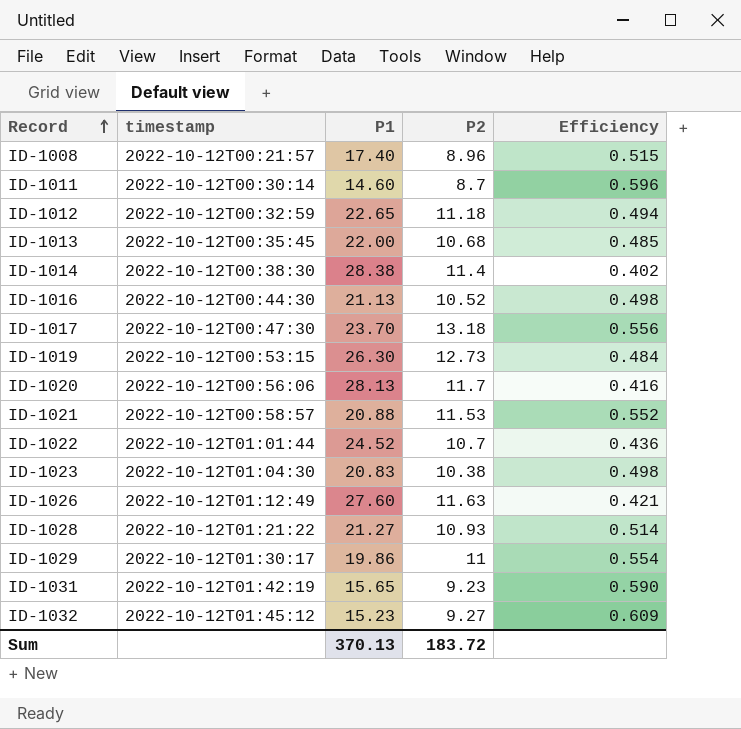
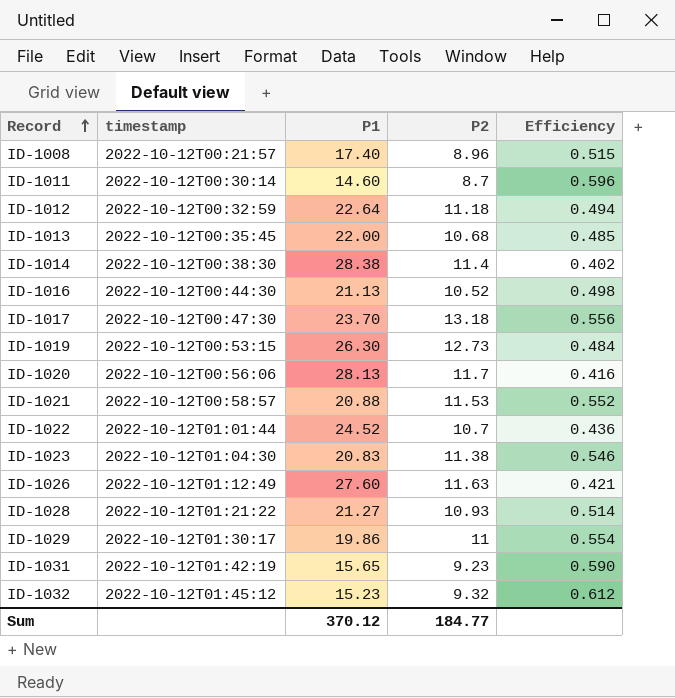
ID-1012 | P1: 22.65 -> 22.64
ID-1023 | P2: 10.38 -> 11.38
ID-1023 | Efficiency: 0.498 -> 0.546
ID-1032 | P2: 9.27 -> 9.32
ID-1032 | Efficiency: 0.609 -> 0.612
Sum | P1: 370.13 -> 370.12
Sum | P2: 183.72 -> 184.77

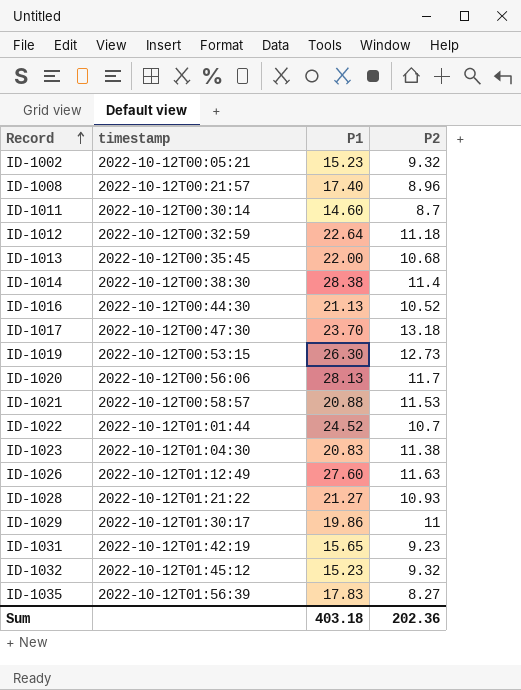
column Efficiency | formula: [P2] / [P1] -> none
row ID-1002: none -> 2022-10-12T00:05:21 | 15.23 | 9.32
row ID-1035: none -> 2022-10-12T01:56:39 | 17.83 | 8.27
Sum | P1: 370.12 -> 403.18
Sum | P2: 184.77 -> 202.36

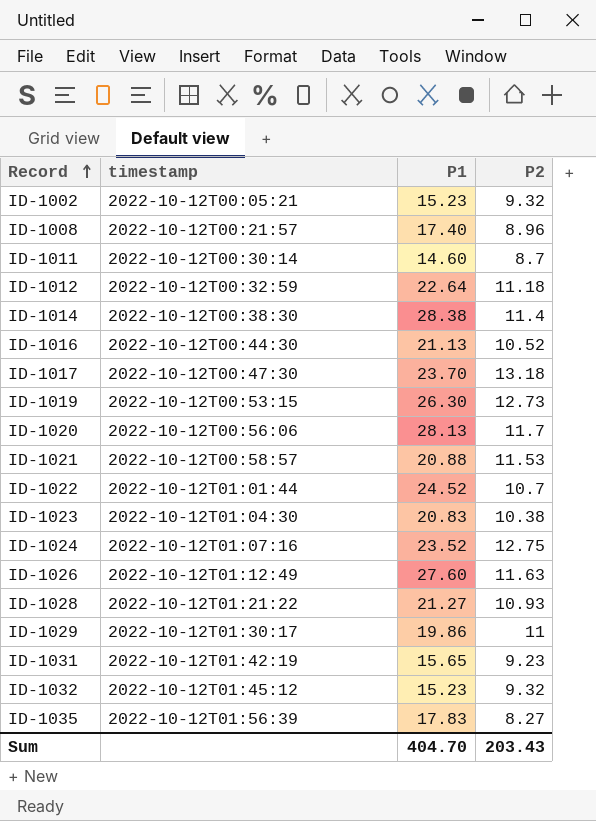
row ID-1013: 2022-10-12T00:35:45 | 22.00 | 10.68 -> none
ID-1023 | P2: 11.38 -> 10.38
row ID-1024: none -> 2022-10-12T01:07:16 | 23.52 | 12.75
Sum | P1: 403.18 -> 404.70
Sum | P2: 202.36 -> 203.43

